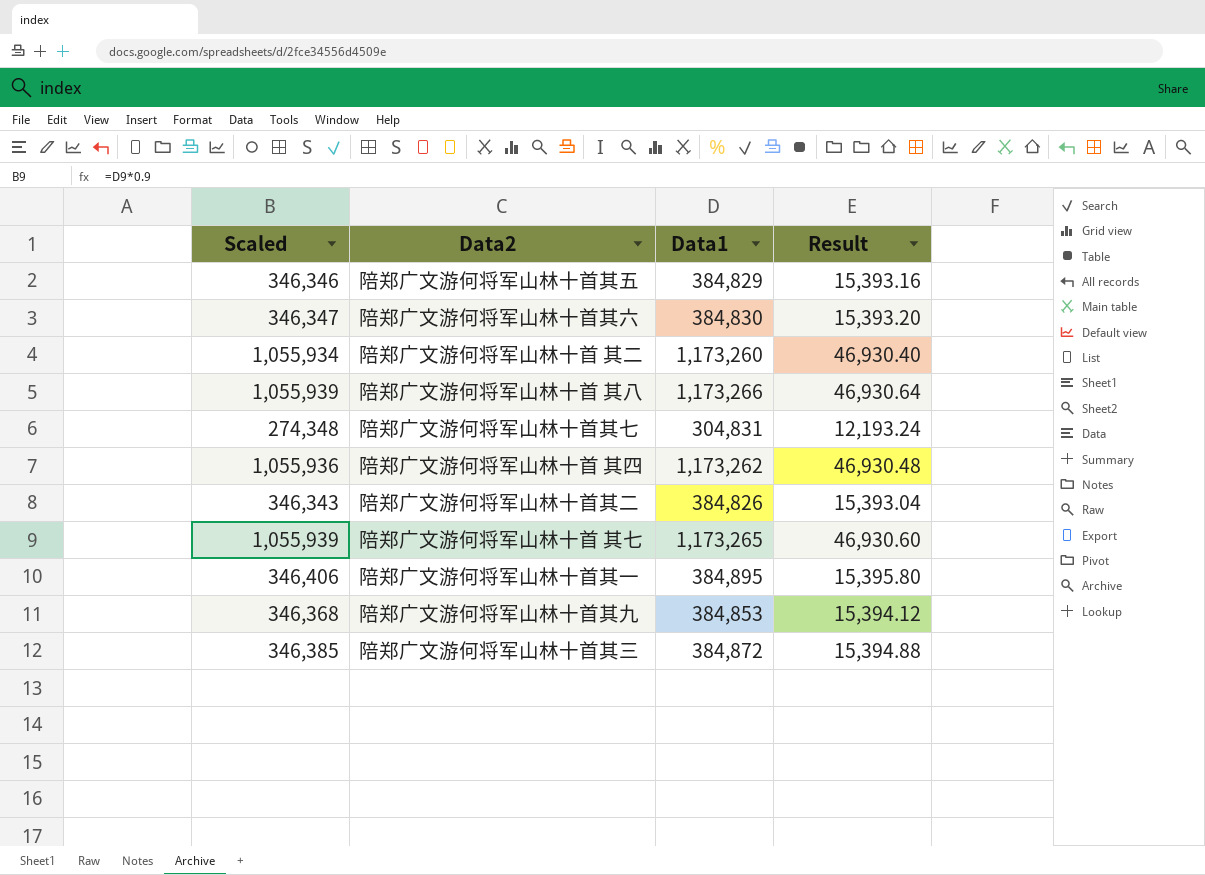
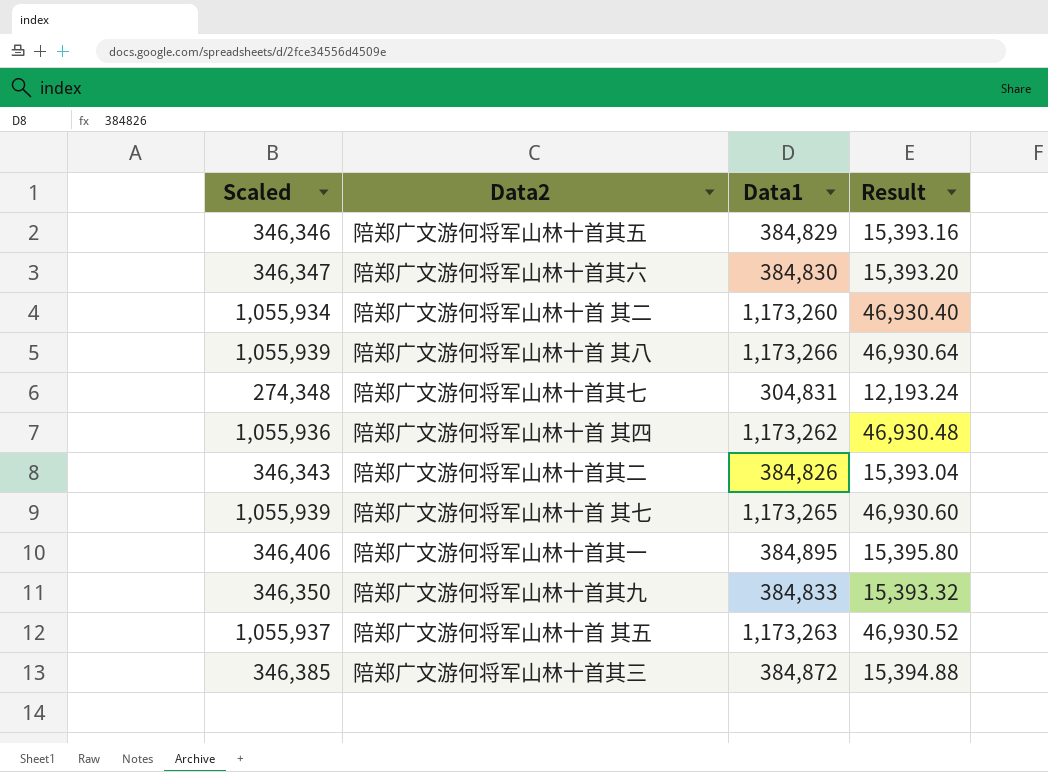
陪郑广文游何将军山林十首其九 | Scaled: 346,368 -> 346,350
陪郑广文游何将军山林十首其九 | Data1: 384,853 -> 384,833
陪郑广文游何将军山林十首其九 | Result: 15,394.12 -> 15,393.32
row 陪郑广文游何将军山林十首 其五: none -> 1,055,937 | 1,173,263 | 46,930.52

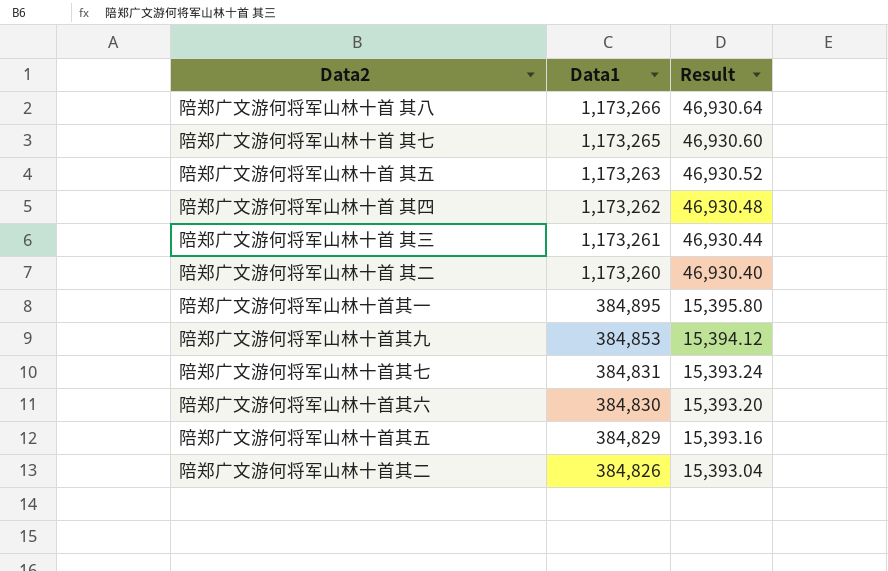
row order: none -> Data1 descending
column Scaled | formula: [Data1] * 0.9 -> none
row 陪郑广文游何将军山林十首其三: 346,385 | 384,872 | 15,394.88 -> none
row 陪郑广文游何将军山林十首 其三: none -> 1,173,261 | 46,930.44
陪郑广文游何将军山林十首其九 | Data1: 384,833 -> 384,853
陪郑广文游何将军山林十首其九 | Result: 15,393.32 -> 15,394.12
陪郑广文游何将军山林十首其七 | Data1: 304,831 -> 384,831
陪郑广文游何将军山林十首其七 | Result: 12,193.24 -> 15,393.24

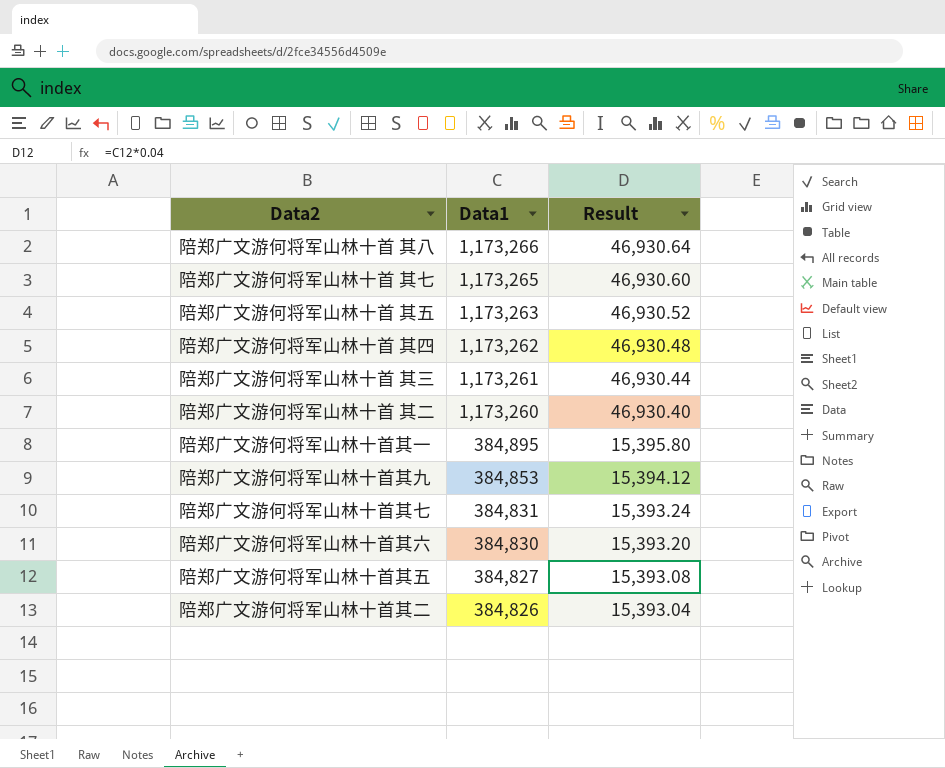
陪郑广文游何将军山林十首其五 | Data1: 384,829 -> 384,827
陪郑广文游何将军山林十首其五 | Result: 15,393.16 -> 15,393.08

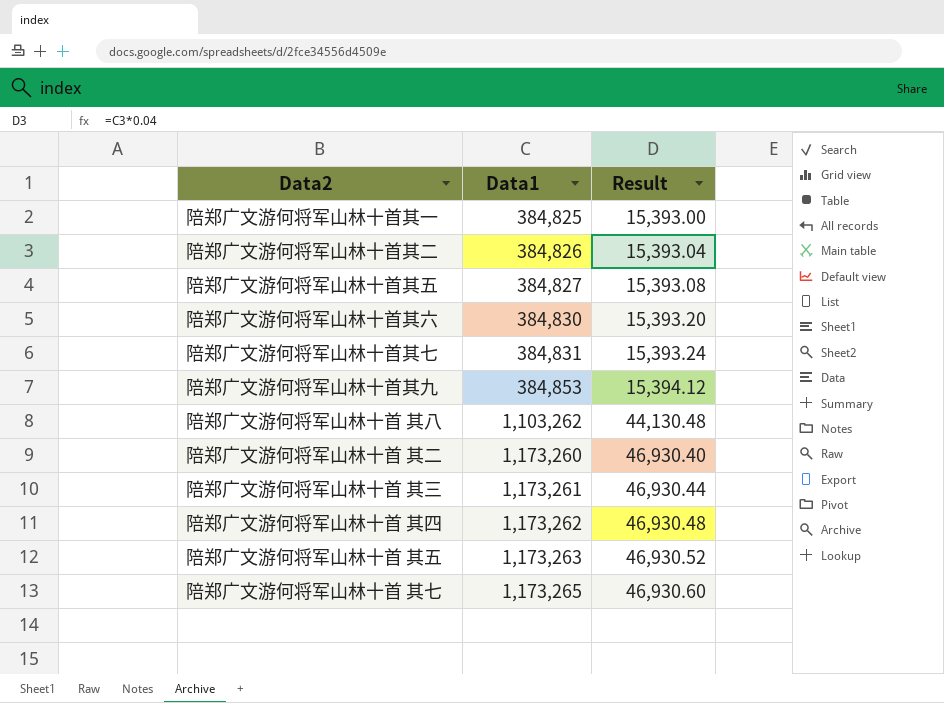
row order: Data1 descending -> Data1 ascending
陪郑广文游何将军山林十首其一 | Data1: 384,895 -> 384,825
陪郑广文游何将军山林十首其一 | Result: 15,395.80 -> 15,393.00
陪郑广文游何将军山林十首 其八 | Data1: 1,173,266 -> 1,103,262
陪郑广文游何将军山林十首 其八 | Result: 46,930.64 -> 44,130.48

